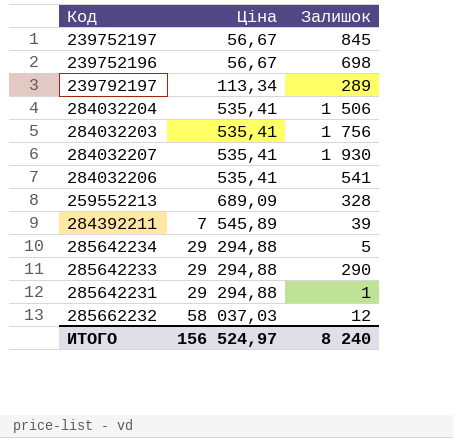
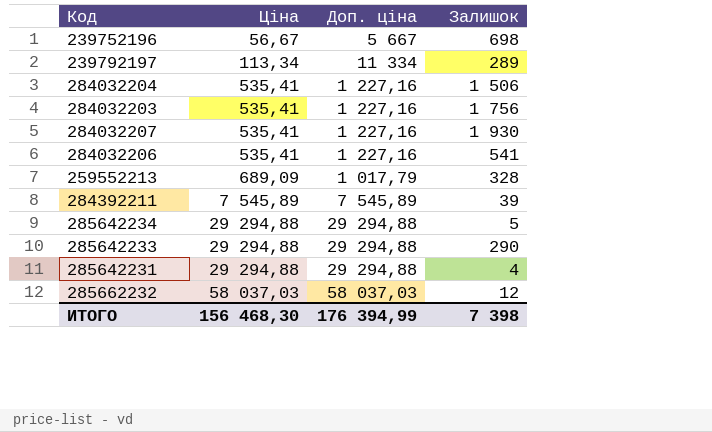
column Доп. ціна | position: none -> 3
row 239752197: 56,67 | 845 -> none
285642231 | Залишок: 1 -> 4
ИТОГО | Ціна: 156 524,97 -> 156 468,30
ИТОГО | Залишок: 8 240 -> 7 398

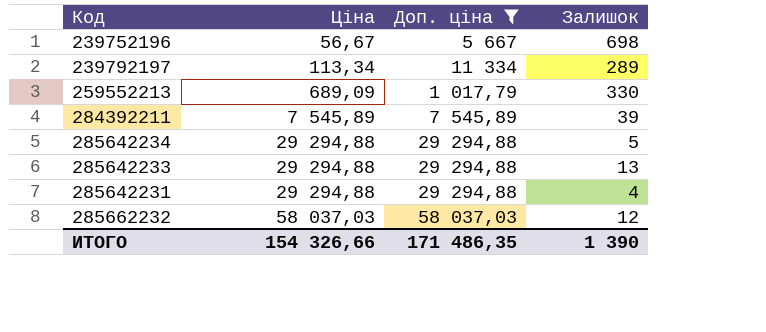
filter: none -> Доп. ціна != 1 227,16
259552213 | Залишок: 328 -> 330
285642233 | Залишок: 290 -> 13
ИТОГО | Ціна: 156 468,30 -> 154 326,66
ИТОГО | Доп. ціна: 176 394,99 -> 171 486,35
ИТОГО | Залишок: 7 398 -> 1 390

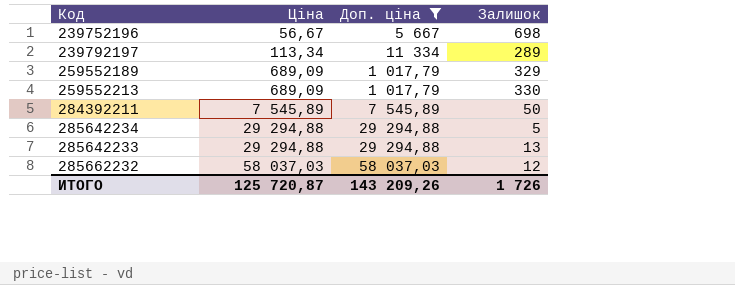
row 285642231: 29 294,88 | 29 294,88 | 4 -> none
row 259552189: none -> 689,09 | 1 017,79 | 329
284392211 | Залишок: 39 -> 50
ИТОГО | Ціна: 154 326,66 -> 125 720,87
ИТОГО | Доп. ціна: 171 486,35 -> 143 209,26
ИТОГО | Залишок: 1 390 -> 1 726

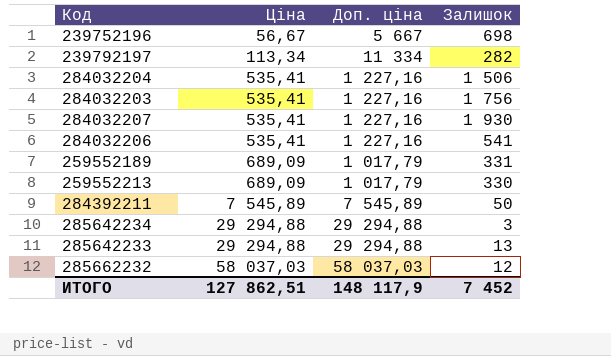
filter: Доп. ціна != 1 227,16 -> none
239792197 | Залишок: 289 -> 282
259552189 | Залишок: 329 -> 331
285642234 | Залишок: 5 -> 3
ИТОГО | Ціна: 125 720,87 -> 127 862,51
ИТОГО | Доп. ціна: 143 209,26 -> 148 117,9
ИТОГО | Залишок: 1 726 -> 7 452

